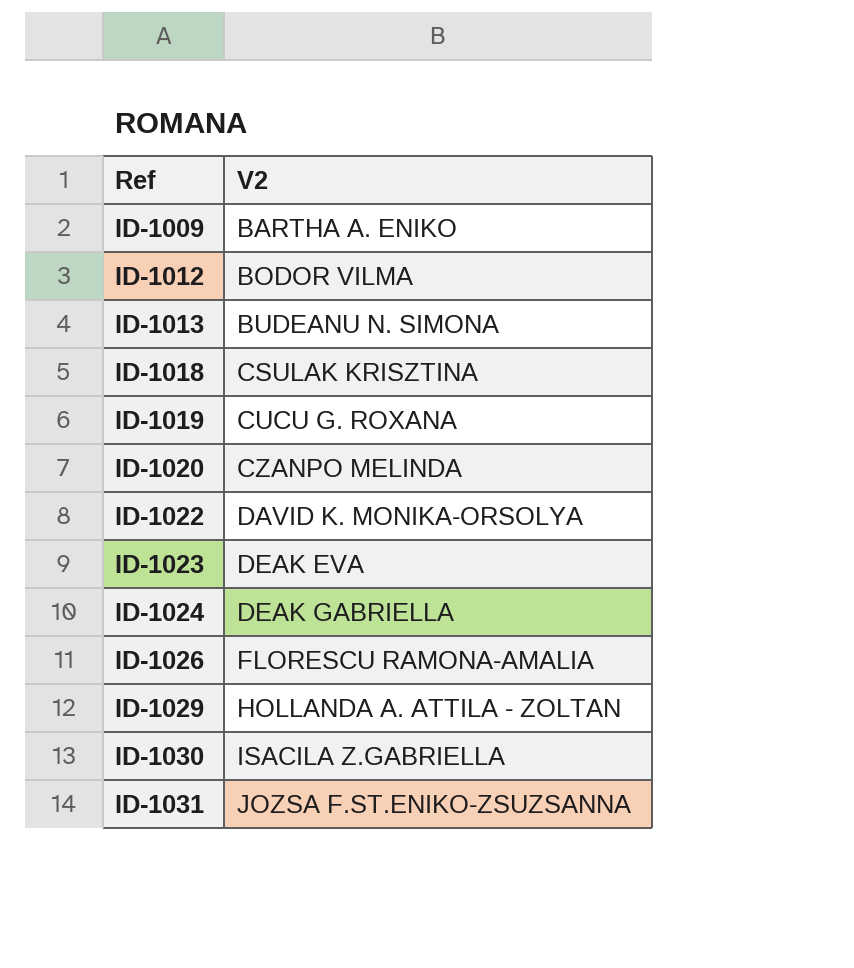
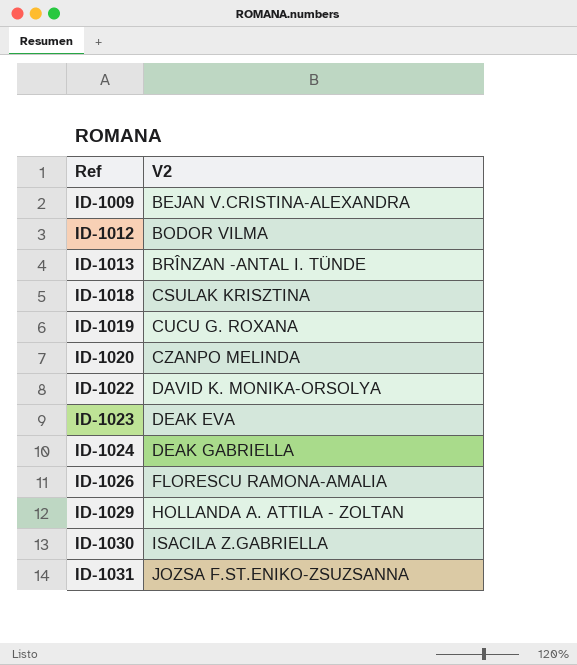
ID-1009 | V2: BARTHA A. ENIKO -> BEJAN V.CRISTINA-ALEXANDRA
ID-1013 | V2: BUDEANU N. SIMONA -> BRÎNZAN -ANTAL I. TÜNDE

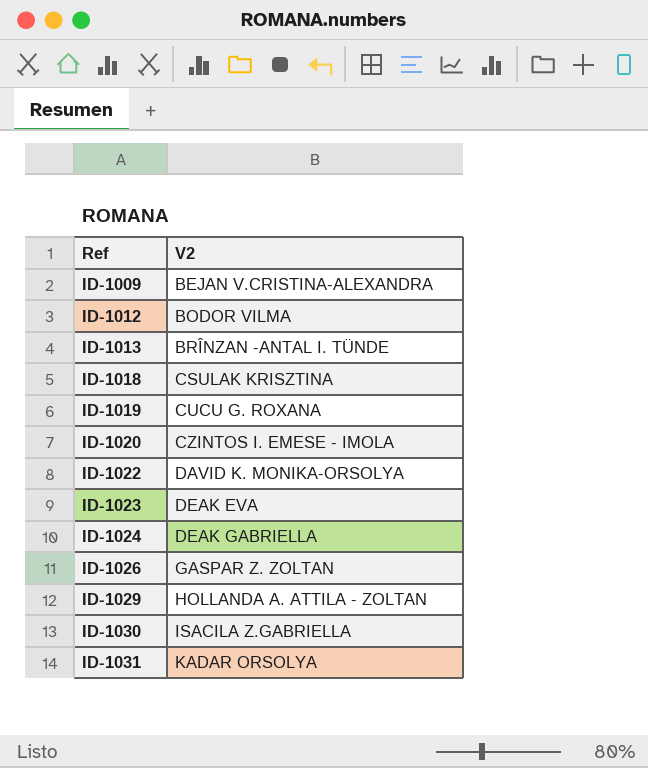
ID-1020 | V2: CZANPO MELINDA -> CZINTOS I. EMESE - IMOLA
ID-1026 | V2: FLORESCU RAMONA-AMALIA -> GASPAR Z. ZOLTAN
ID-1031 | V2: JOZSA F.ST.ENIKO-ZSUZSANNA -> KADAR ORSOLYA

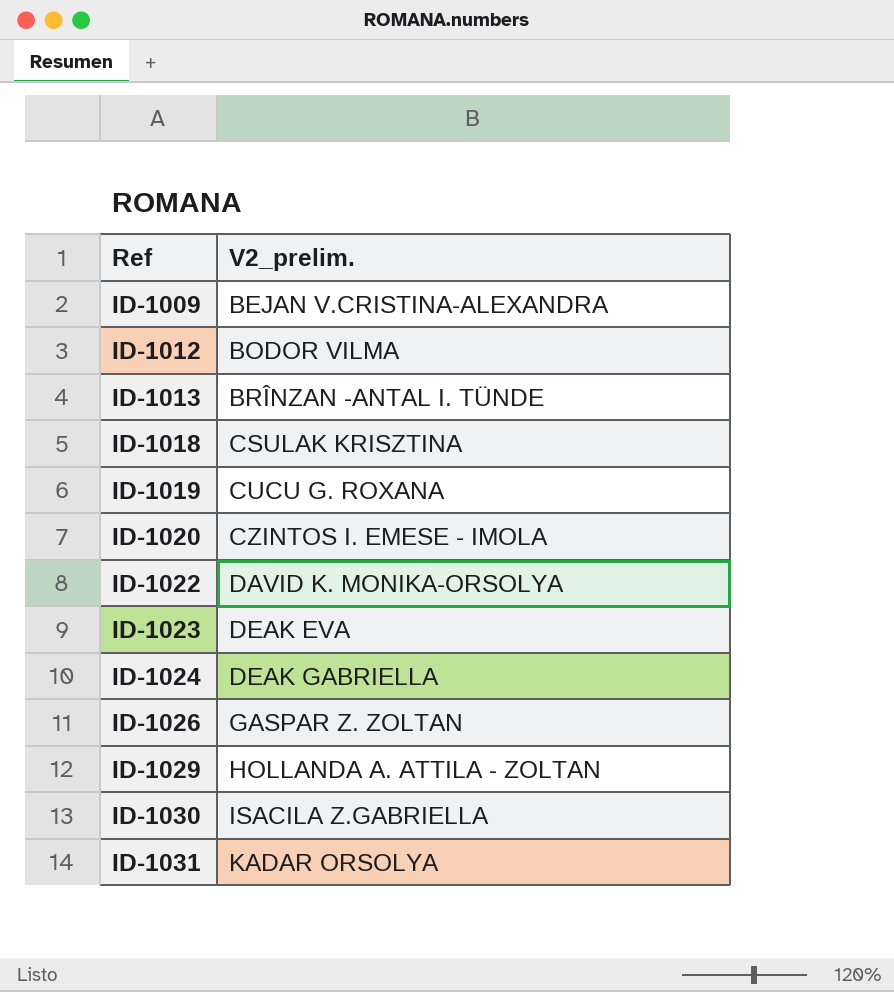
column name: V2 -> V2_prelim.

